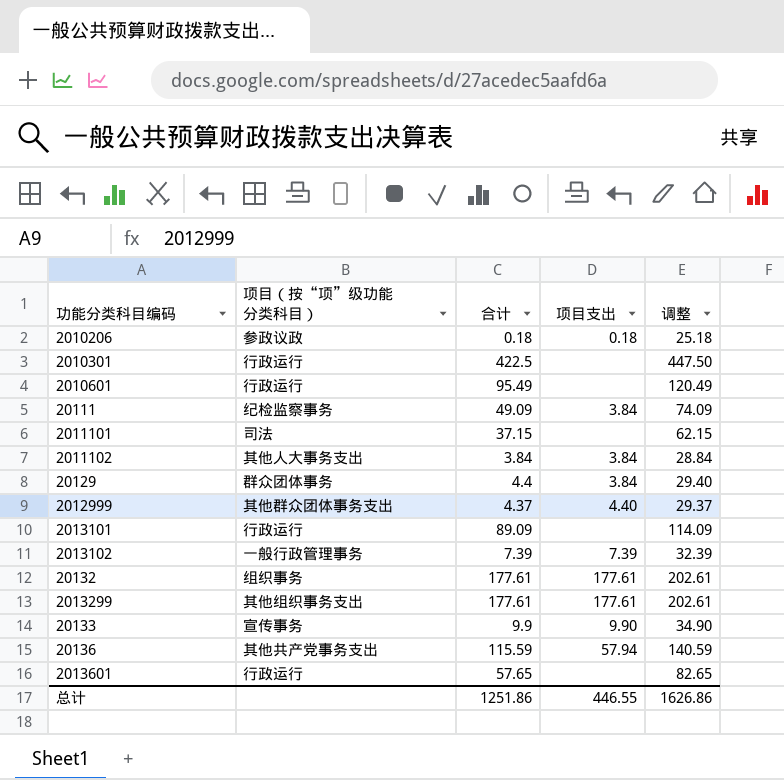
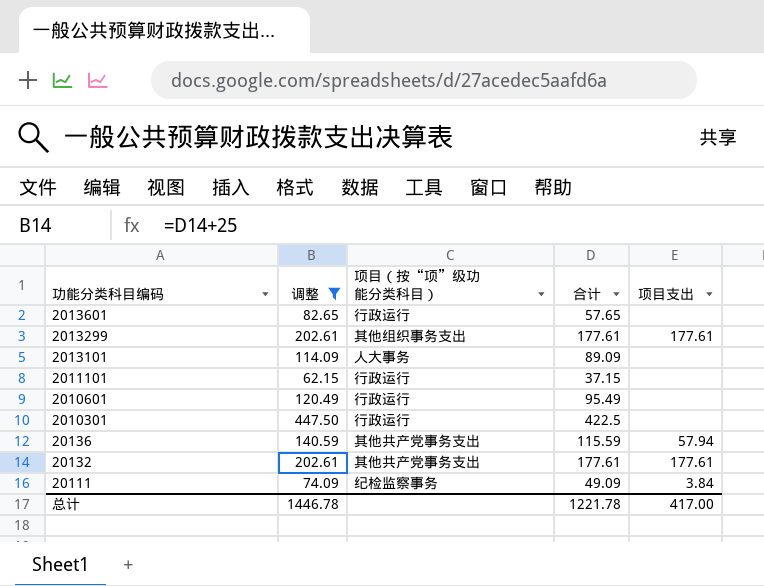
filter: none -> 调整 >= 62.15
row order: none -> 功能分类科目编码 descending
column 调整 | position: 5 -> 2
2013101 | 项目（按“项”级功能分类科目）: 行政运行 -> 人大事务
2011101 | 项目（按“项”级功能分类科目）: 司法 -> 行政运行
20132 | 项目（按“项”级功能分类科目）: 组织事务 -> 其他共产党事务支出
总计 | 调整: 1626.86 -> 1446.78
总计 | 合计: 1251.86 -> 1221.78
总计 | 项目支出: 446.55 -> 417.00

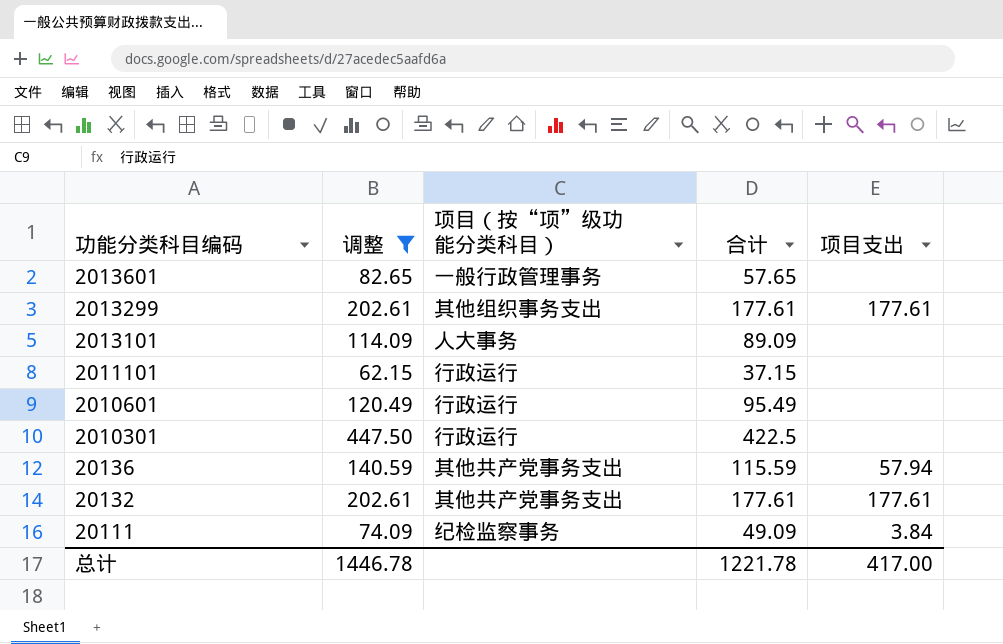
2013601 | 项目（按“项”级功能分类科目）: 行政运行 -> 一般行政管理事务

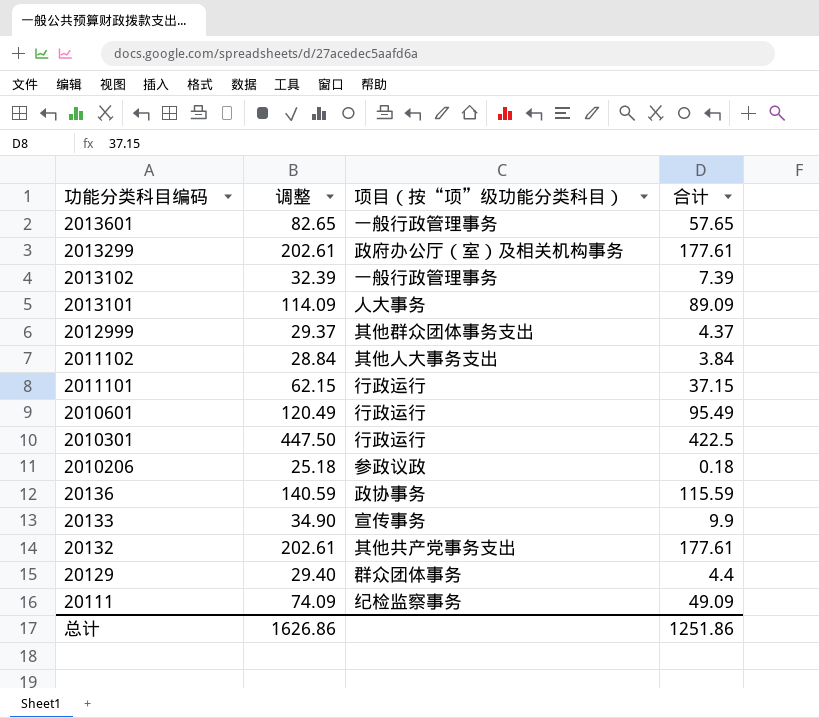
filter: 调整 >= 62.15 -> none
column 项目支出 | position: 5 -> none
2013299 | 项目（按“项”级功能分类科目）: 其他组织事务支出 -> 政府办公厅（室）及相关机构事务
20136 | 项目（按“项”级功能分类科目）: 其他共产党事务支出 -> 政协事务
总计 | 调整: 1446.78 -> 1626.86
总计 | 合计: 1221.78 -> 1251.86

